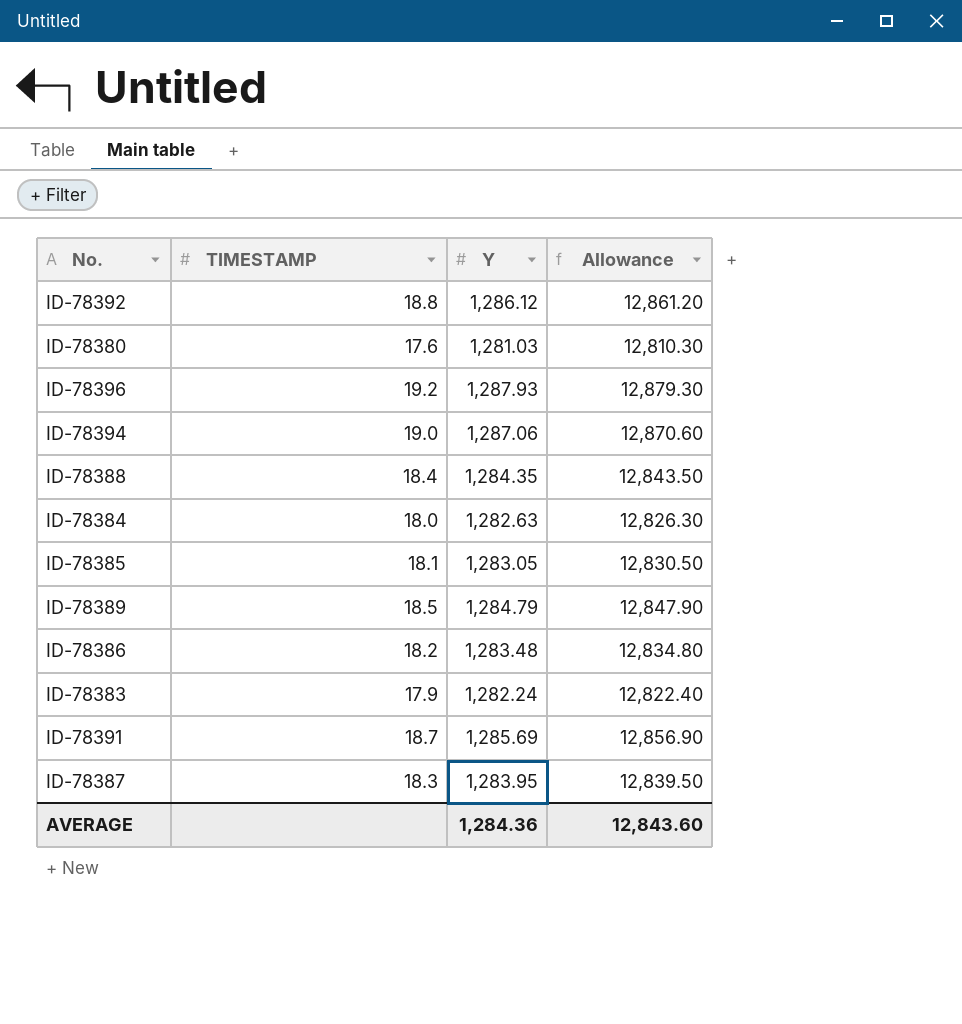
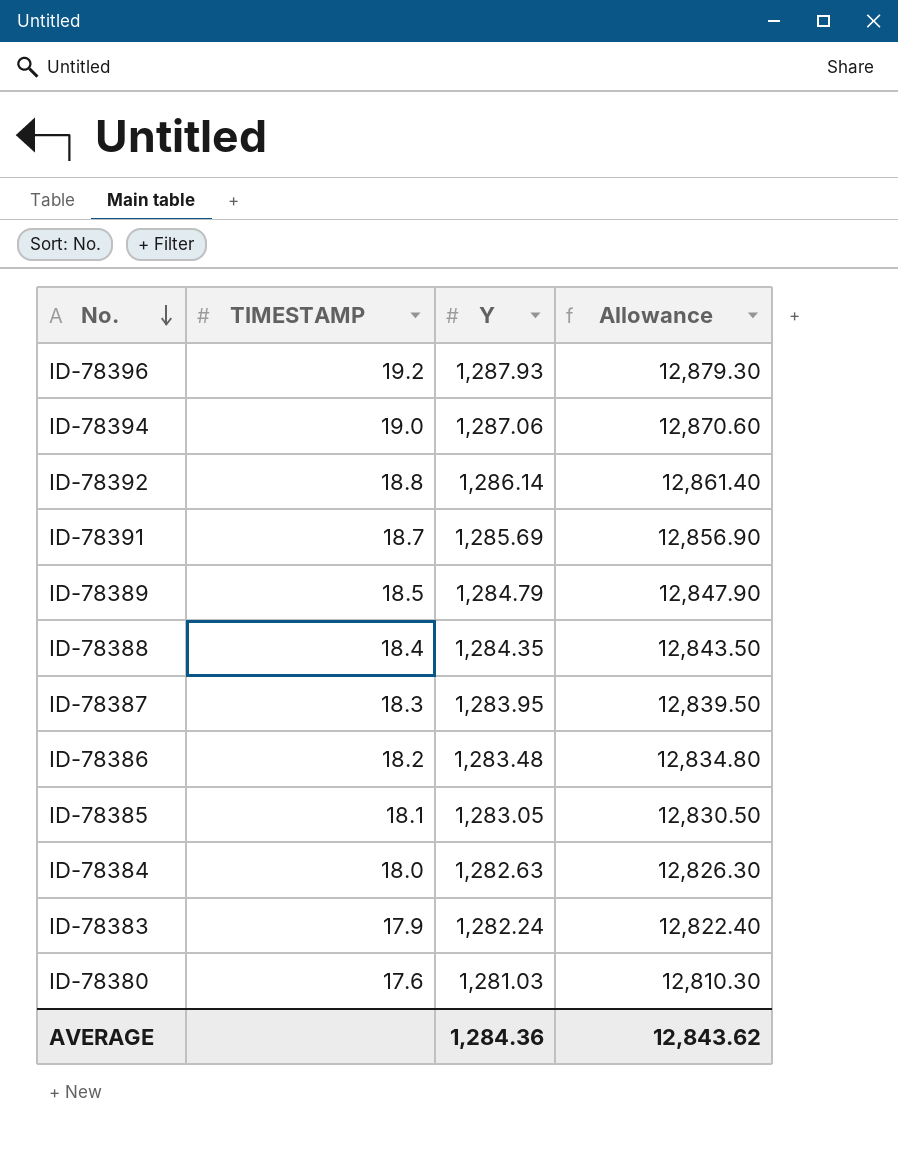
row order: none -> No. descending
ID-78392 | Y: 1,286.12 -> 1,286.14
ID-78392 | Allowance: 12,861.20 -> 12,861.40
AVERAGE | Allowance: 12,843.60 -> 12,843.62

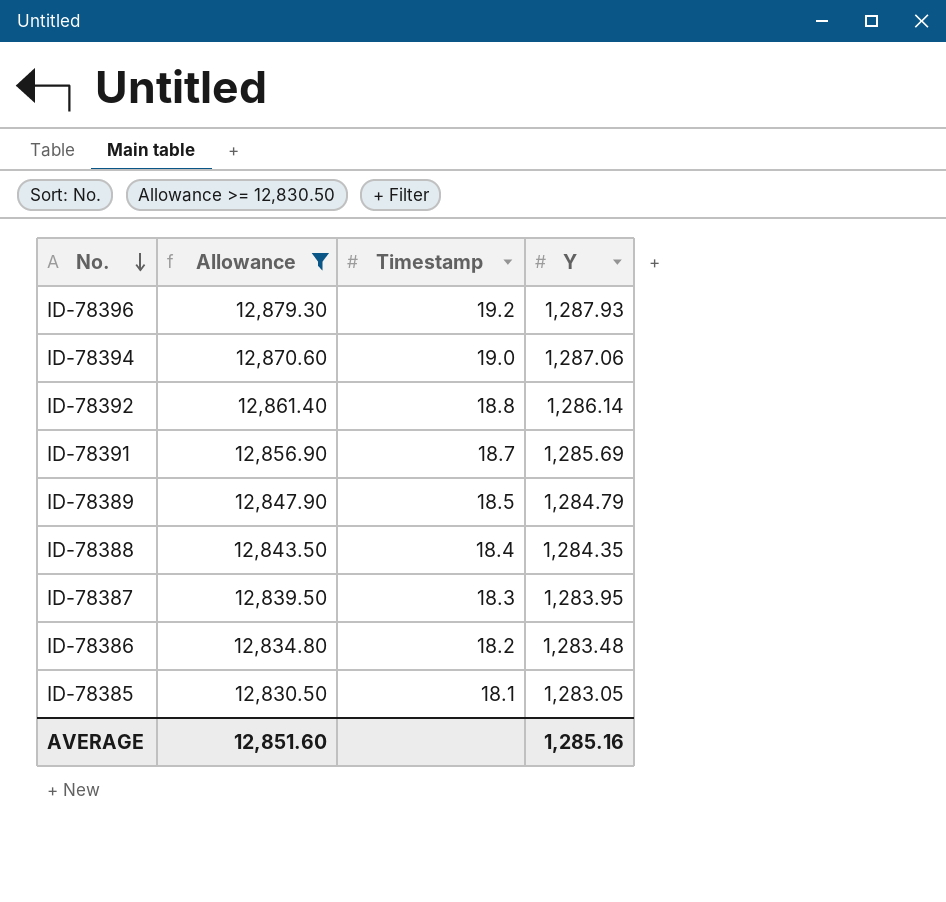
filter: none -> Allowance >= 12,830.50
column Allowance | position: 4 -> 2
column name: TIMESTAMP -> Timestamp
AVERAGE | Allowance: 12,843.62 -> 12,851.60
AVERAGE | Y: 1,284.36 -> 1,285.16

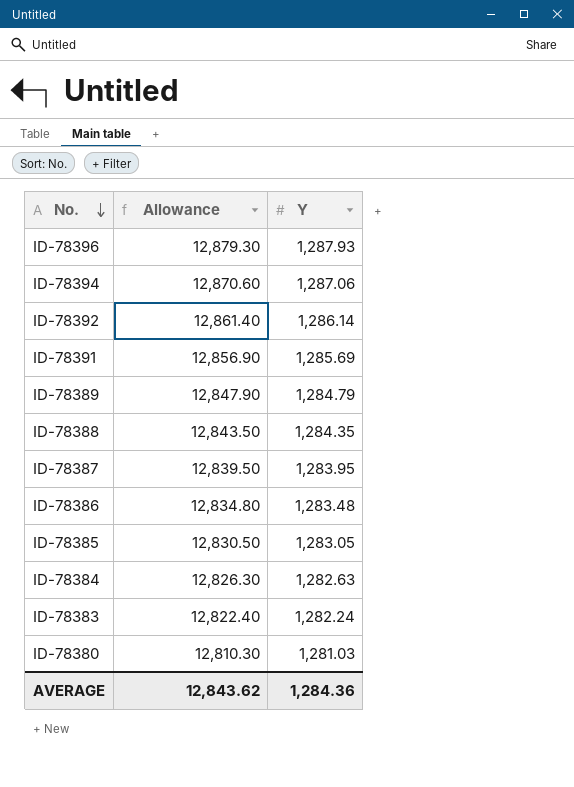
filter: Allowance >= 12,830.50 -> none
column Timestamp | position: 3 -> none
AVERAGE | Allowance: 12,851.60 -> 12,843.62
AVERAGE | Y: 1,285.16 -> 1,284.36

